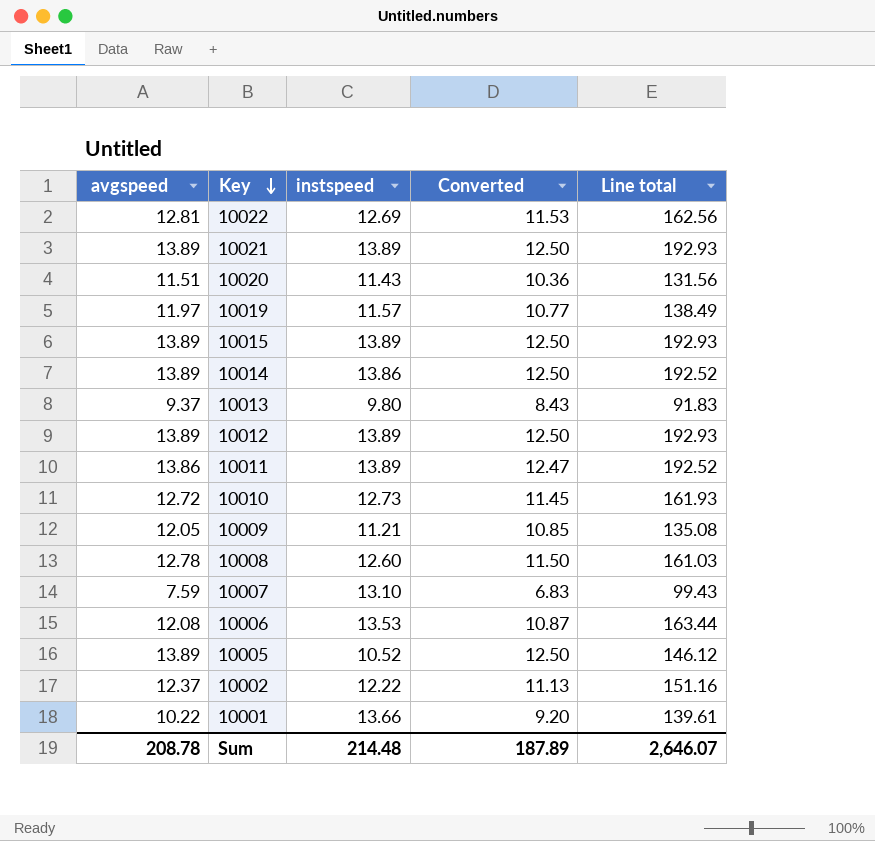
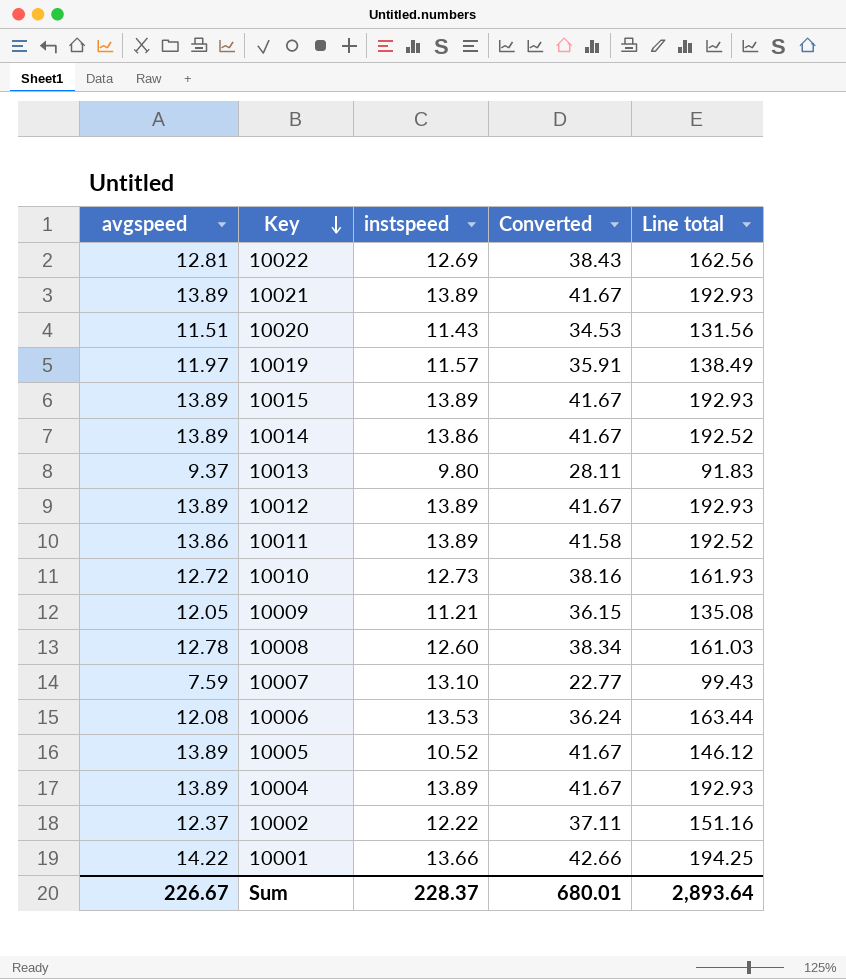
column Converted | formula: [avgspeed] * 0.9 -> [avgspeed] * 3
row 10004: none -> 13.89 | 13.89 | 41.67 | 192.93
10001 | avgspeed: 10.22 -> 14.22
10001 | Line total: 139.61 -> 194.25
Sum | avgspeed: 208.78 -> 226.67
Sum | instspeed: 214.48 -> 228.37
Sum | Converted: 187.89 -> 680.01
Sum | Line total: 2,646.07 -> 2,893.64

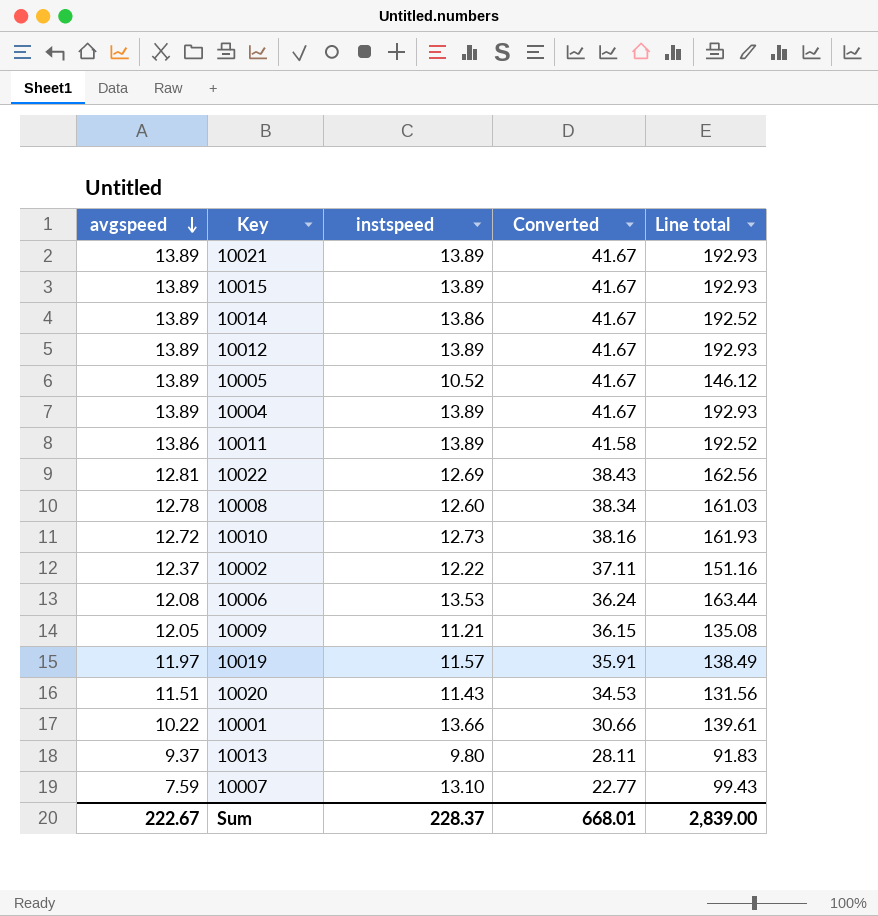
row order: Key descending -> avgspeed descending
10001 | avgspeed: 14.22 -> 10.22
10001 | Converted: 42.66 -> 30.66
10001 | Line total: 194.25 -> 139.61
Sum | avgspeed: 226.67 -> 222.67
Sum | Converted: 680.01 -> 668.01
Sum | Line total: 2,893.64 -> 2,839.00

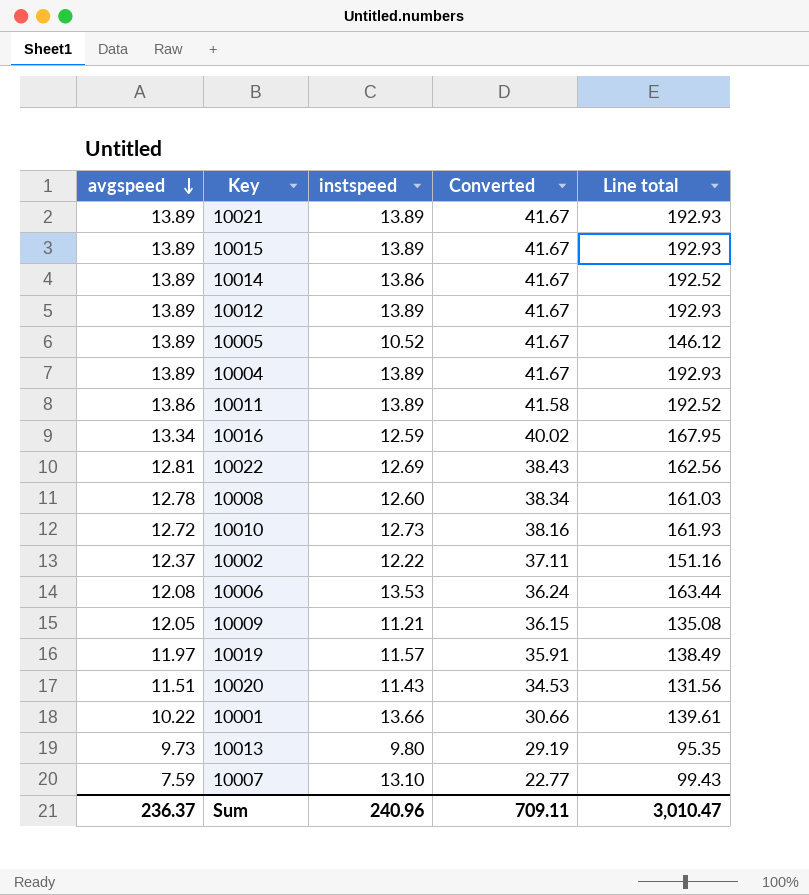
row 10016: none -> 13.34 | 12.59 | 40.02 | 167.95
10013 | avgspeed: 9.37 -> 9.73
10013 | Converted: 28.11 -> 29.19
10013 | Line total: 91.83 -> 95.35
Sum | avgspeed: 222.67 -> 236.37
Sum | instspeed: 228.37 -> 240.96
Sum | Converted: 668.01 -> 709.11
Sum | Line total: 2,839.00 -> 3,010.47

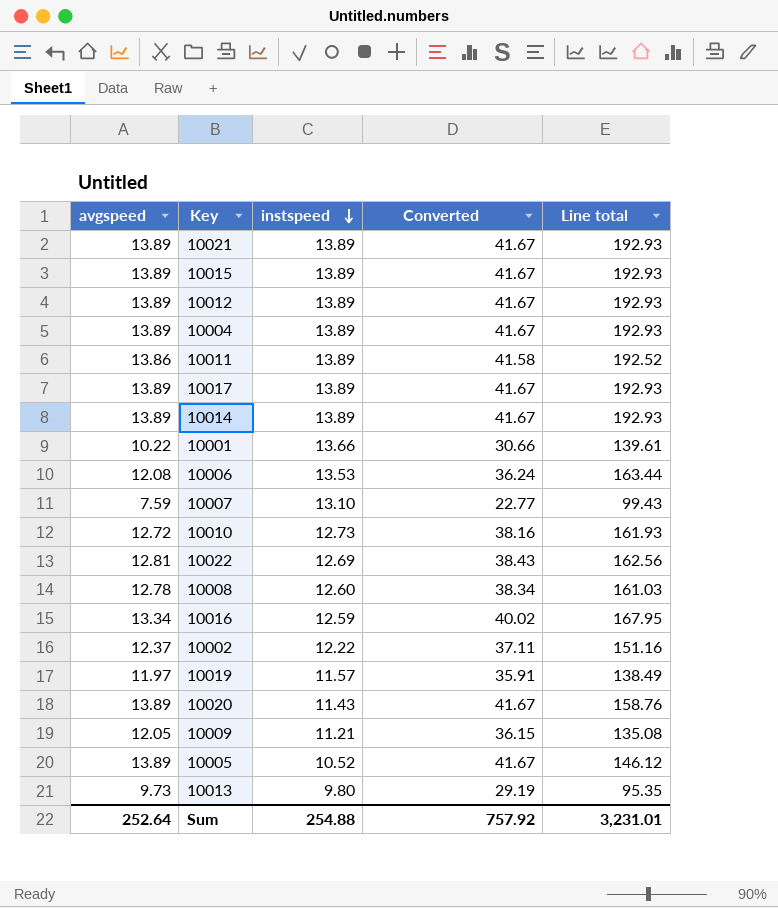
row order: avgspeed descending -> instspeed descending
row 10017: none -> 13.89 | 13.89 | 41.67 | 192.93
10014 | instspeed: 13.86 -> 13.89
10014 | Line total: 192.52 -> 192.93
10020 | avgspeed: 11.51 -> 13.89
10020 | Converted: 34.53 -> 41.67
10020 | Line total: 131.56 -> 158.76
Sum | avgspeed: 236.37 -> 252.64
Sum | instspeed: 240.96 -> 254.88
Sum | Converted: 709.11 -> 757.92
Sum | Line total: 3,010.47 -> 3,231.01

